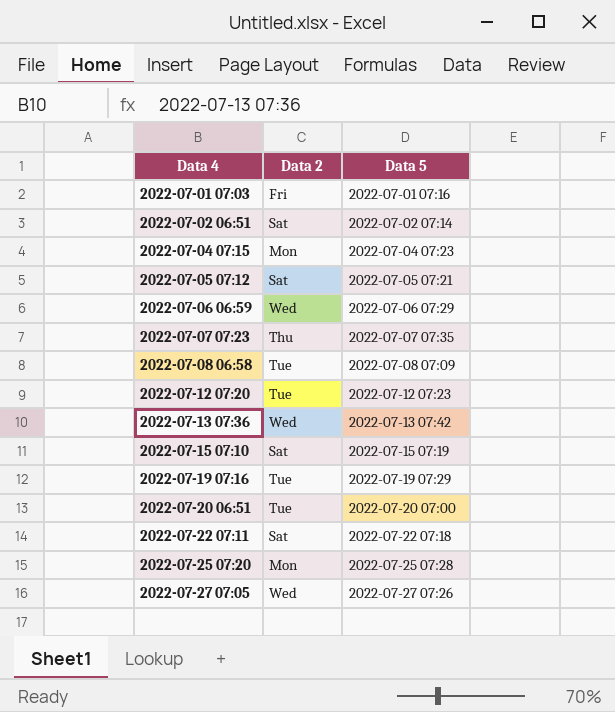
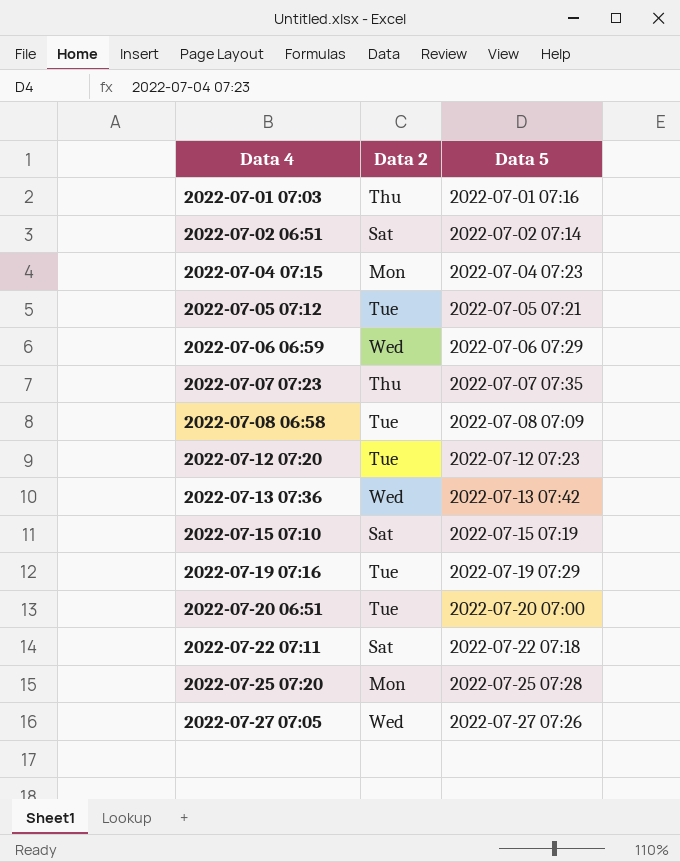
2022-07-01 07:03 | Data 2: Fri -> Thu
2022-07-05 07:12 | Data 2: Sat -> Tue

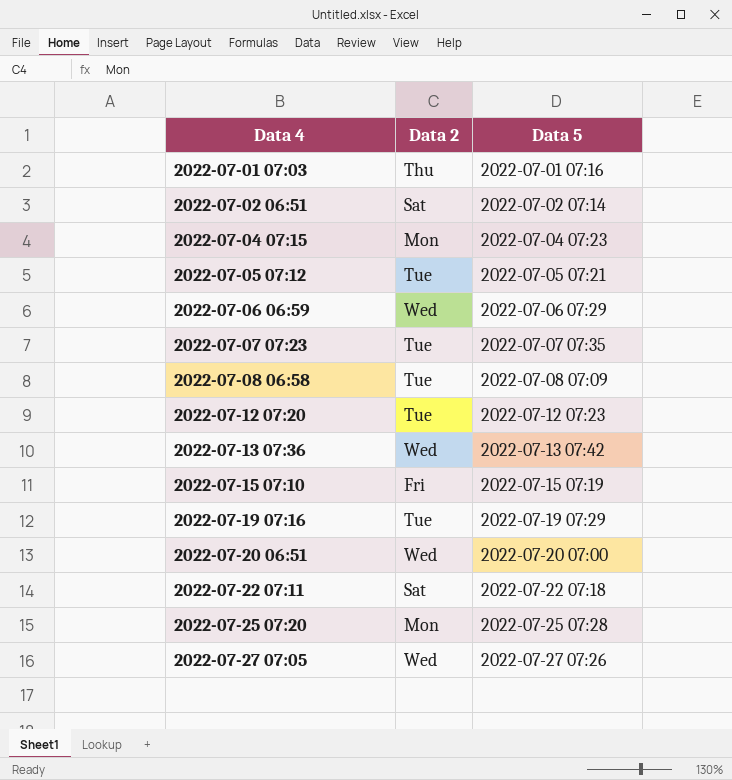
2022-07-07 07:23 | Data 2: Thu -> Tue
2022-07-15 07:10 | Data 2: Sat -> Fri
2022-07-20 06:51 | Data 2: Tue -> Wed

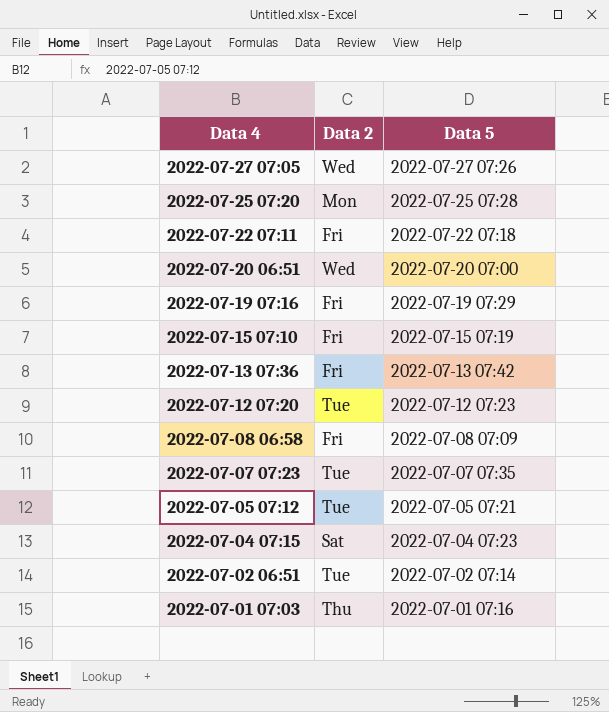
row order: Data 4 ascending -> Data 4 descending
row 2022-07-06 06:59: Wed | 2022-07-06 07:29 -> none
2022-07-22 07:11 | Data 2: Sat -> Fri
2022-07-19 07:16 | Data 2: Tue -> Fri
2022-07-13 07:36 | Data 2: Wed -> Fri
2022-07-08 06:58 | Data 2: Tue -> Fri
2022-07-04 07:15 | Data 2: Mon -> Sat
2022-07-02 06:51 | Data 2: Sat -> Tue

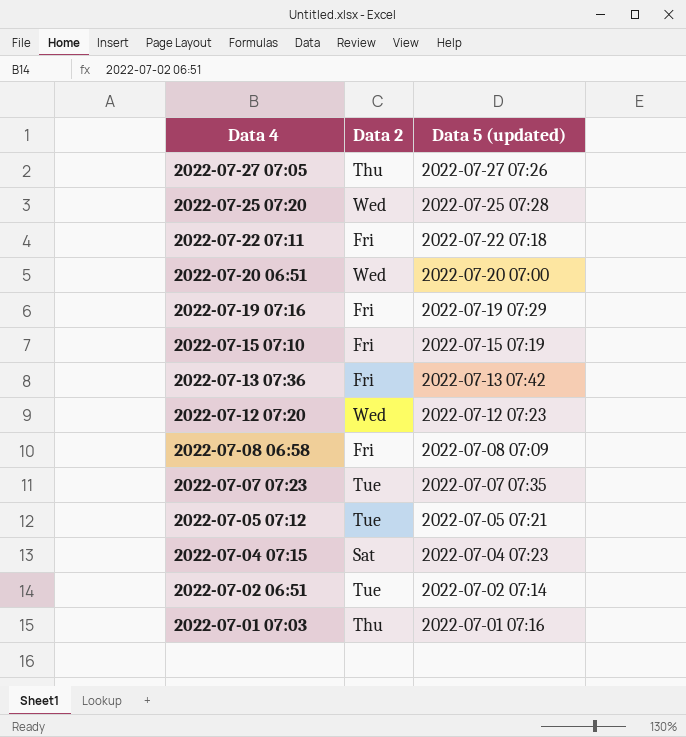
column name: Data 5 -> Data 5 (updated)
2022-07-27 07:05 | Data 2: Wed -> Thu
2022-07-25 07:20 | Data 2: Mon -> Wed
2022-07-12 07:20 | Data 2: Tue -> Wed

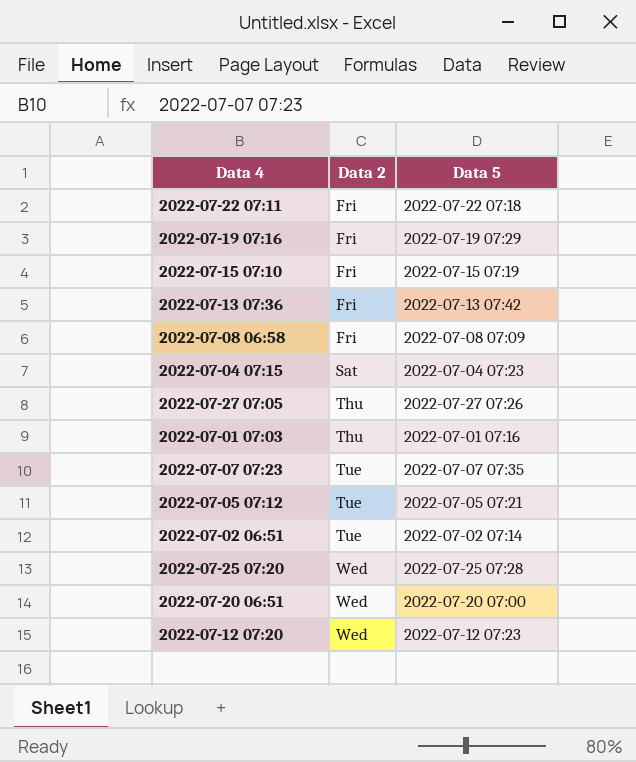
row order: Data 4 descending -> Data 2 ascending
column name: Data 5 (updated) -> Data 5

